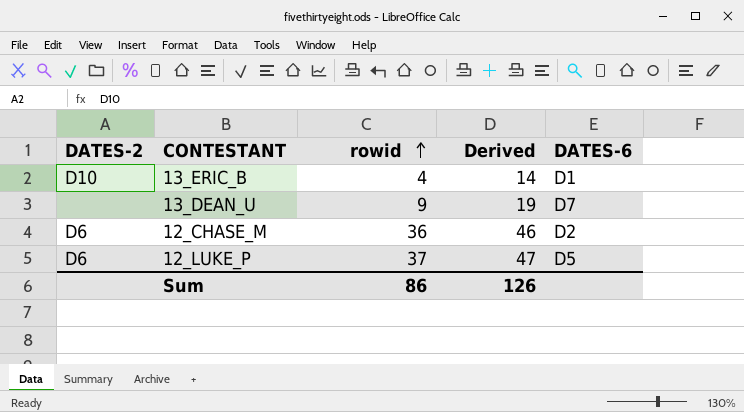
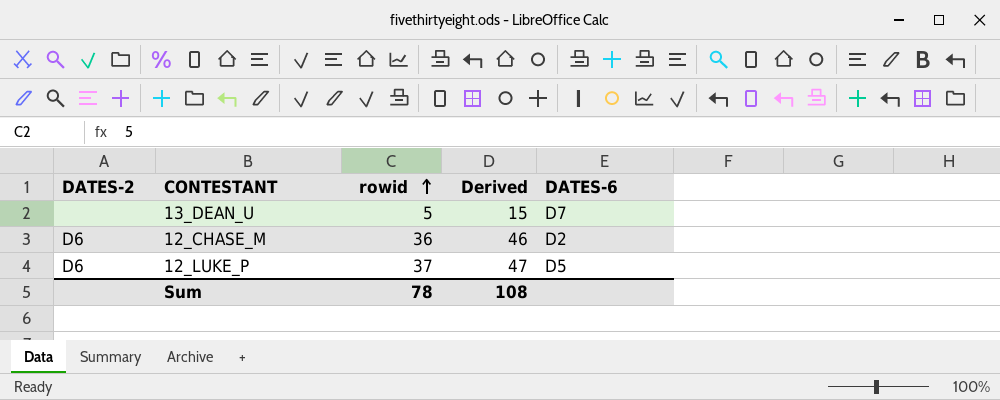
row 13_ERIC_B: D10 | 4 | 14 | D1 -> none
13_DEAN_U | rowid: 9 -> 5
13_DEAN_U | Derived: 19 -> 15
Sum | rowid: 86 -> 78
Sum | Derived: 126 -> 108

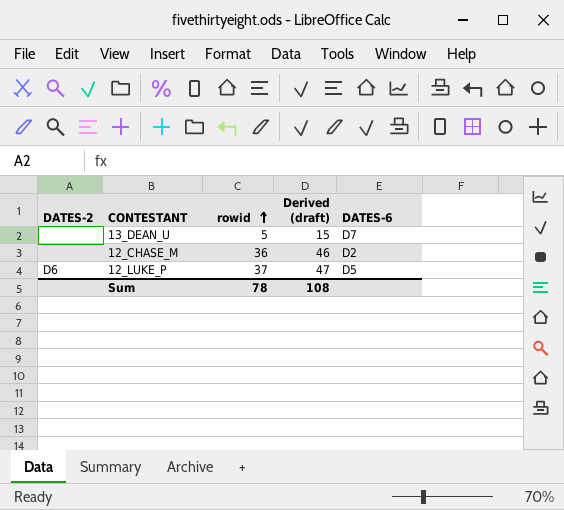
column name: Derived -> Derived (draft)
12_CHASE_M | DATES-2: D6 -> none

